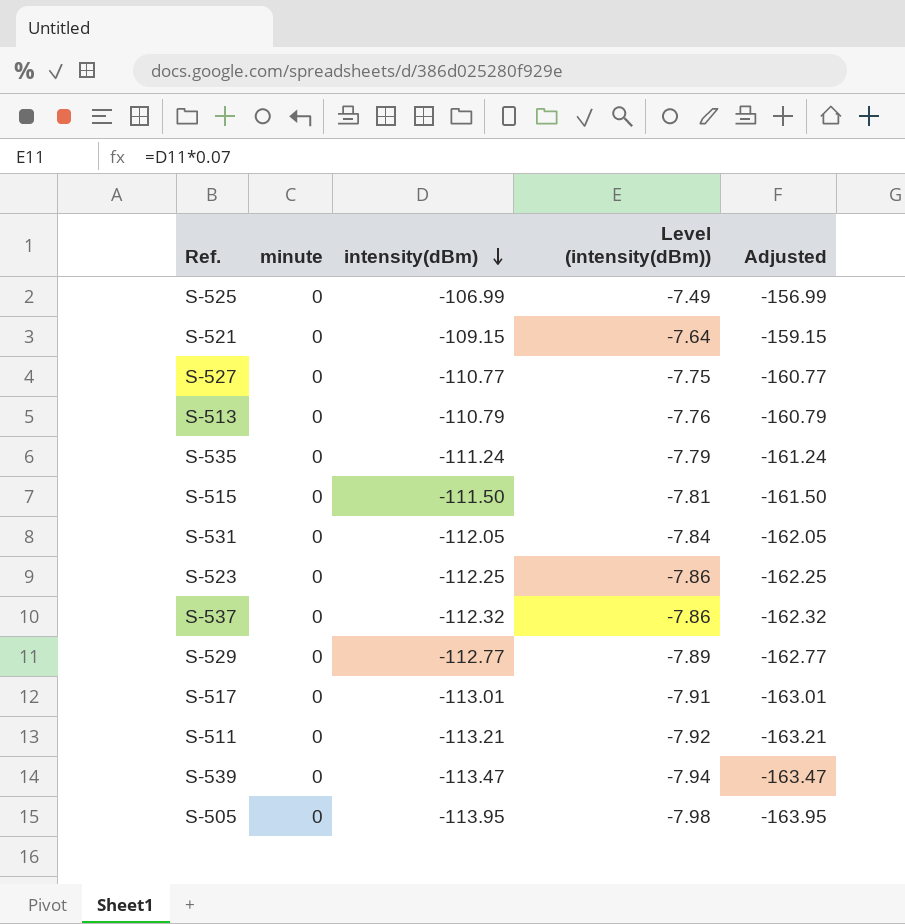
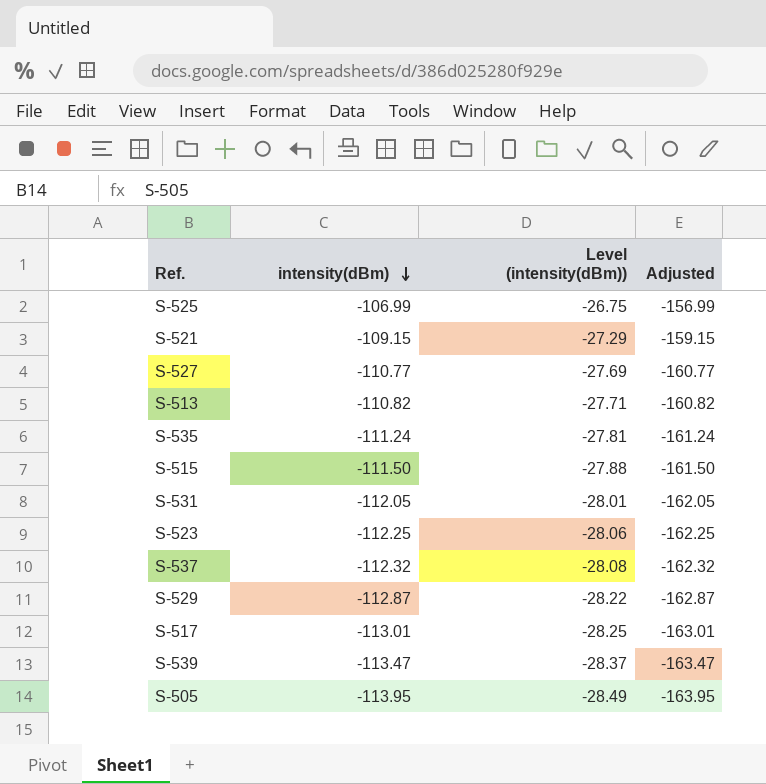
column minute | position: 2 -> none
column Level (intensity(dBm)) | formula: [intensity(dBm)] * 0.07 -> [intensity(dBm)] * 0.25
row S-511: 0 | -113.21 | -7.92 | -163.21 -> none
S-513 | intensity(dBm): -110.79 -> -110.82
S-513 | Adjusted: -160.79 -> -160.82
S-529 | intensity(dBm): -112.77 -> -112.87
S-529 | Adjusted: -162.77 -> -162.87

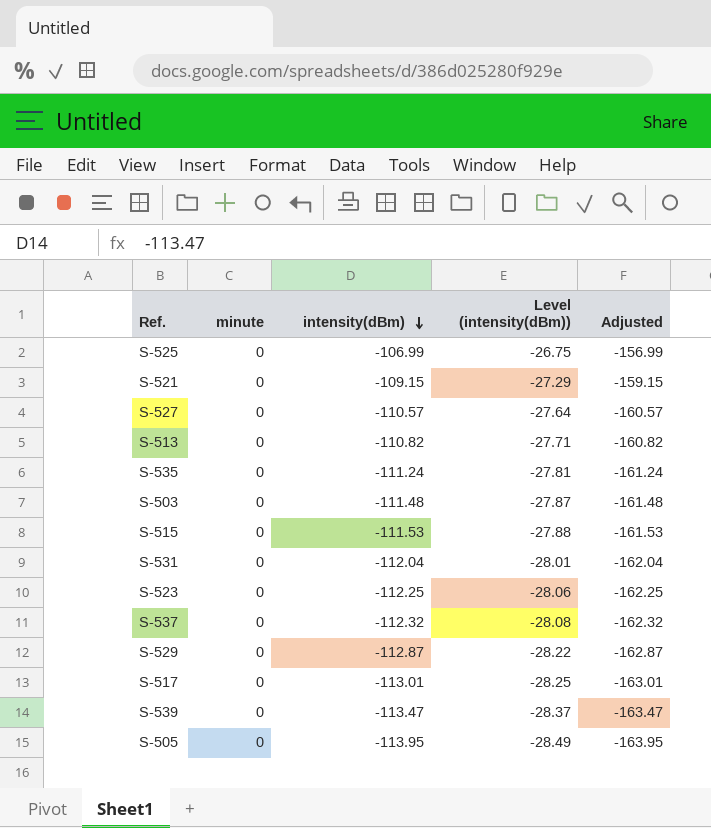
column minute | position: none -> 2
S-527 | intensity(dBm): -110.77 -> -110.57
S-527 | Level (intensity(dBm)): -27.69 -> -27.64
S-527 | Adjusted: -160.77 -> -160.57
row S-503: none -> 0 | -111.48 | -27.87 | -161.48
S-515 | intensity(dBm): -111.50 -> -111.53
S-515 | Adjusted: -161.50 -> -161.53
S-531 | intensity(dBm): -112.05 -> -112.04
S-531 | Adjusted: -162.05 -> -162.04

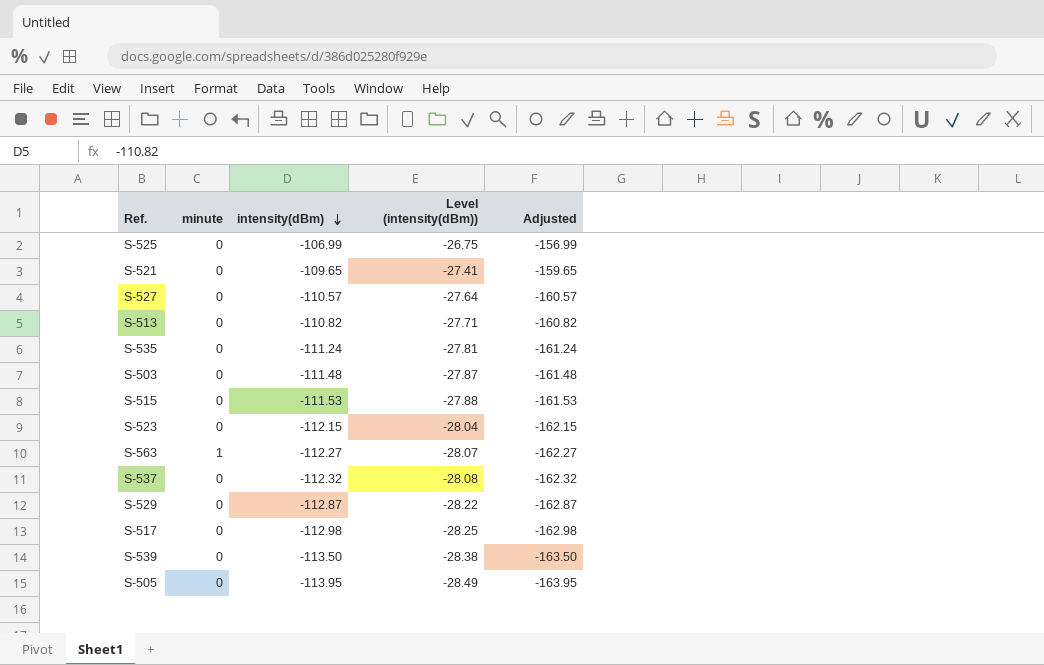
row S-531: 0 | -112.04 | -28.01 | -162.04 -> none
S-521 | intensity(dBm): -109.15 -> -109.65
S-521 | Level (intensity(dBm)): -27.29 -> -27.41
S-521 | Adjusted: -159.15 -> -159.65
S-523 | intensity(dBm): -112.25 -> -112.15
S-523 | Level (intensity(dBm)): -28.06 -> -28.04
S-523 | Adjusted: -162.25 -> -162.15
row S-563: none -> 1 | -112.27 | -28.07 | -162.27
S-517 | intensity(dBm): -113.01 -> -112.98
S-517 | Adjusted: -163.01 -> -162.98
S-539 | intensity(dBm): -113.47 -> -113.50
S-539 | Level (intensity(dBm)): -28.37 -> -28.38
S-539 | Adjusted: -163.47 -> -163.50

